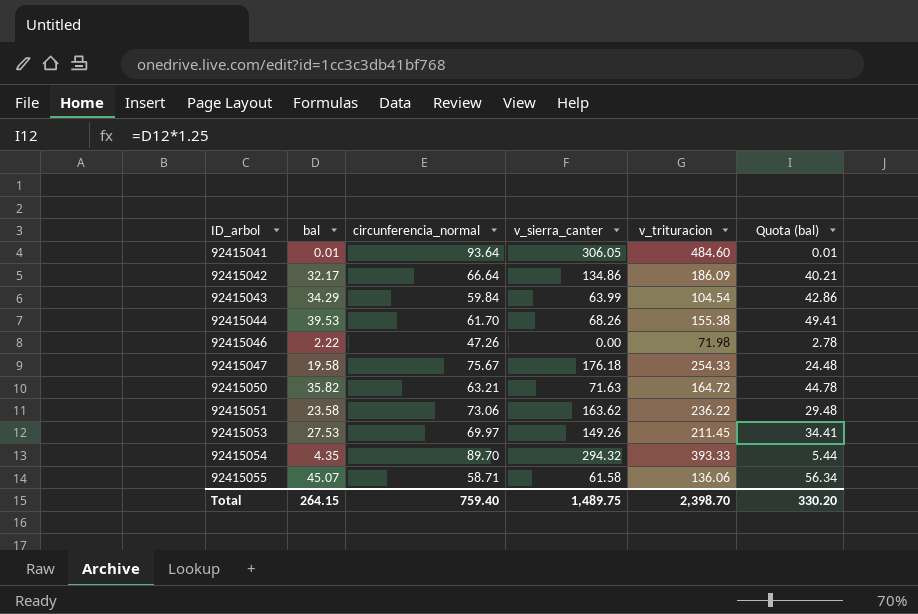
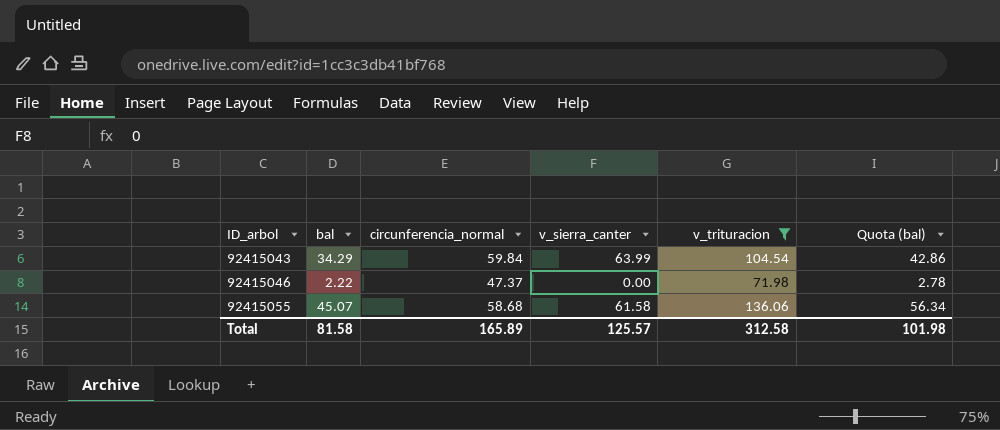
filter: none -> v_trituracion <= 136.06
92415046 | circunferencia_normal: 47.26 -> 47.37
92415055 | circunferencia_normal: 58.71 -> 58.68
Total | bal: 264.15 -> 81.58
Total | circunferencia_normal: 759.40 -> 165.89
Total | v_sierra_canter: 1,489.75 -> 125.57
Total | v_trituracion: 2,398.70 -> 312.58
Total | Quota (bal): 330.20 -> 101.98

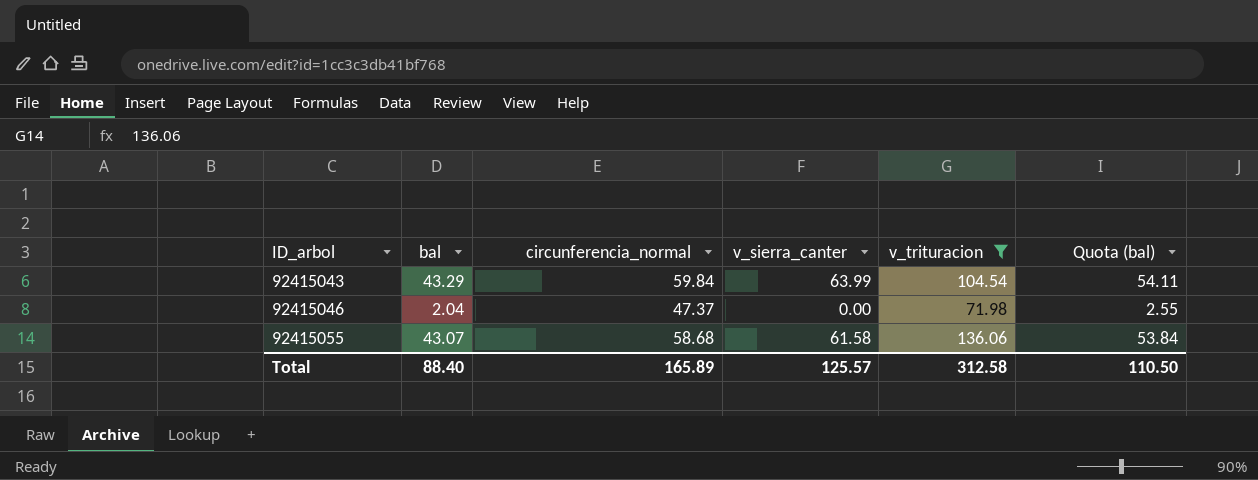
92415043 | bal: 34.29 -> 43.29
92415043 | Quota (bal): 42.86 -> 54.11
92415046 | bal: 2.22 -> 2.04
92415046 | Quota (bal): 2.78 -> 2.55
92415055 | bal: 45.07 -> 43.07
92415055 | Quota (bal): 56.34 -> 53.84
Total | bal: 81.58 -> 88.40
Total | Quota (bal): 101.98 -> 110.50

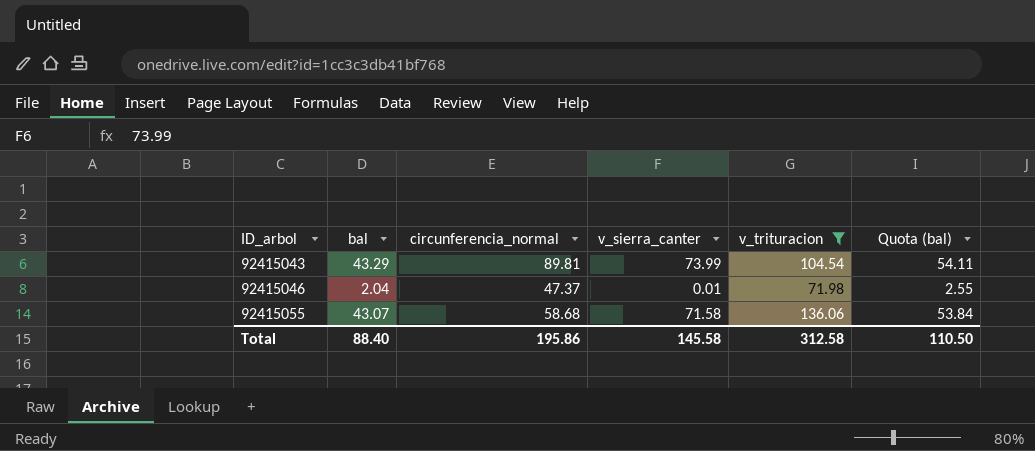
92415043 | circunferencia_normal: 59.84 -> 89.81
92415043 | v_sierra_canter: 63.99 -> 73.99
92415046 | v_sierra_canter: 0.00 -> 0.01
92415055 | v_sierra_canter: 61.58 -> 71.58
Total | circunferencia_normal: 165.89 -> 195.86
Total | v_sierra_canter: 125.57 -> 145.58

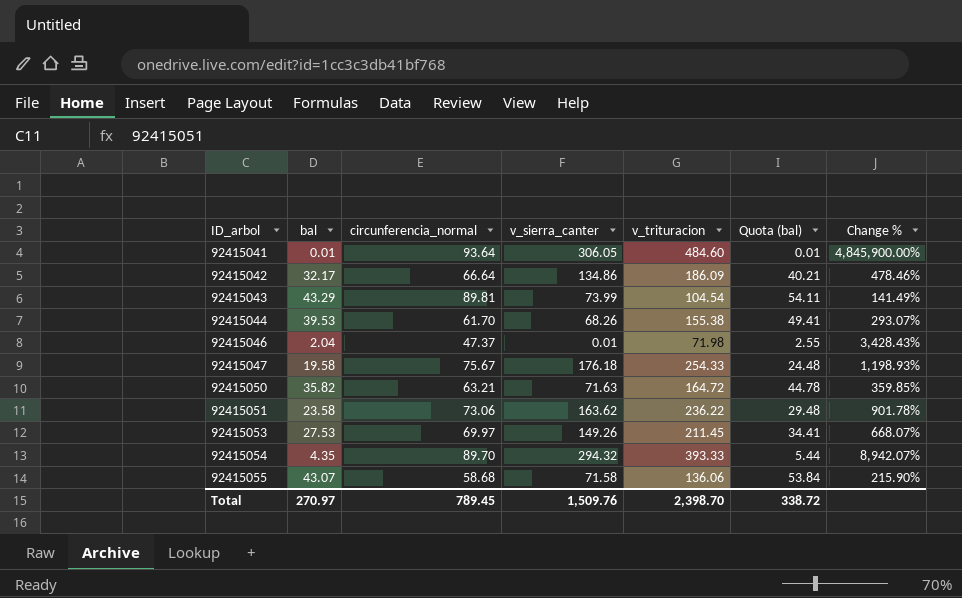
filter: v_trituracion <= 136.06 -> none
column Change % | formula: none -> ([v_trituracion] - [bal]) / [bal]
Total | bal: 88.40 -> 270.97
Total | circunferencia_normal: 195.86 -> 789.45
Total | v_sierra_canter: 145.58 -> 1,509.76
Total | v_trituracion: 312.58 -> 2,398.70
Total | Quota (bal): 110.50 -> 338.72

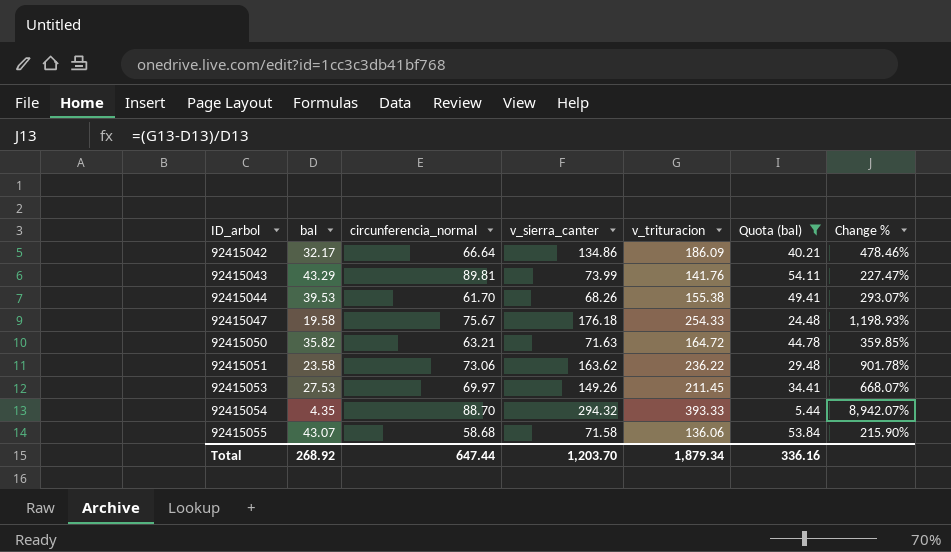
filter: none -> Quota (bal) >= 5.44
92415043 | v_trituracion: 104.54 -> 141.76
92415043 | Change %: 141.49% -> 227.47%
92415054 | circunferencia_normal: 89.70 -> 88.70
Total | bal: 270.97 -> 268.92
Total | circunferencia_normal: 789.45 -> 647.44
Total | v_sierra_canter: 1,509.76 -> 1,203.70
Total | v_trituracion: 2,398.70 -> 1,879.34
Total | Quota (bal): 338.72 -> 336.16

